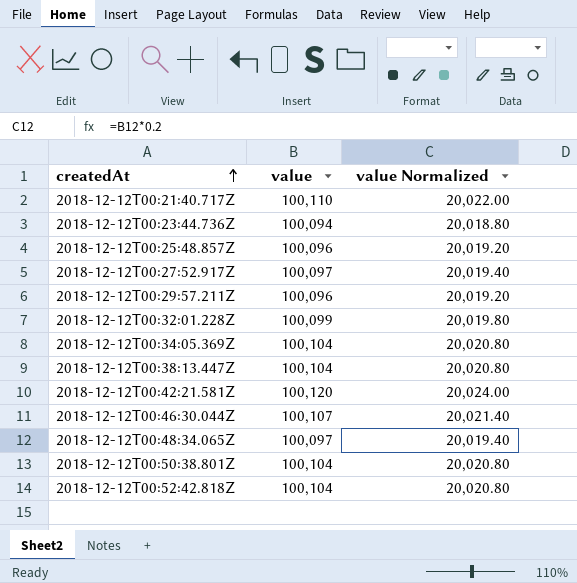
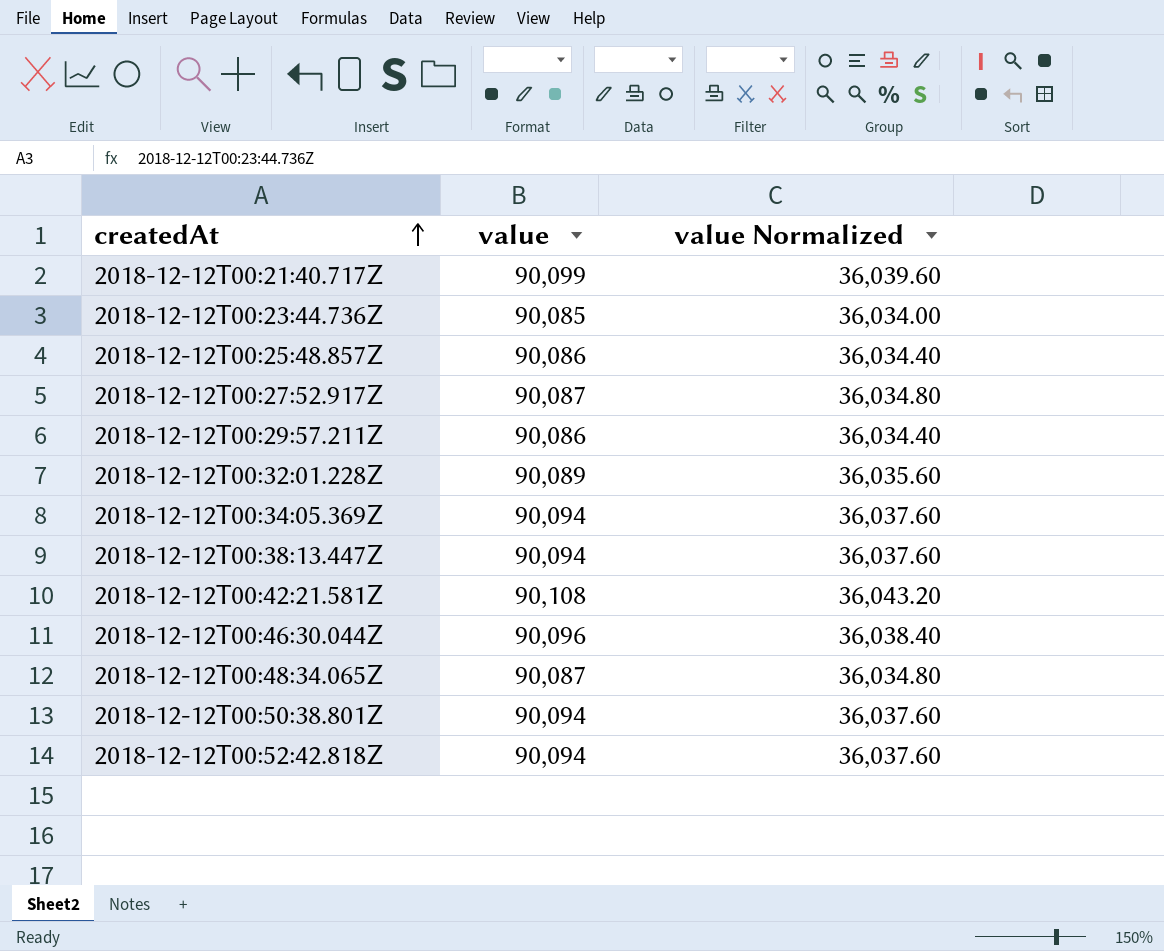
column value Normalized | formula: [value] * 0.2 -> [value] * 0.4
2018-12-12T00:21:40.717Z | value: 100,110 -> 90,099
2018-12-12T00:23:44.736Z | value: 100,094 -> 90,085
2018-12-12T00:25:48.857Z | value: 100,096 -> 90,086
2018-12-12T00:27:52.917Z | value: 100,097 -> 90,087
2018-12-12T00:29:57.211Z | value: 100,096 -> 90,086
2018-12-12T00:32:01.228Z | value: 100,099 -> 90,089
2018-12-12T00:34:05.369Z | value: 100,104 -> 90,094
2018-12-12T00:38:13.447Z | value: 100,104 -> 90,094
2018-12-12T00:42:21.581Z | value: 100,120 -> 90,108
2018-12-12T00:46:30.044Z | value: 100,107 -> 90,096
2018-12-12T00:48:34.065Z | value: 100,097 -> 90,087
2018-12-12T00:50:38.801Z | value: 100,104 -> 90,094
2018-12-12T00:52:42.818Z | value: 100,104 -> 90,094

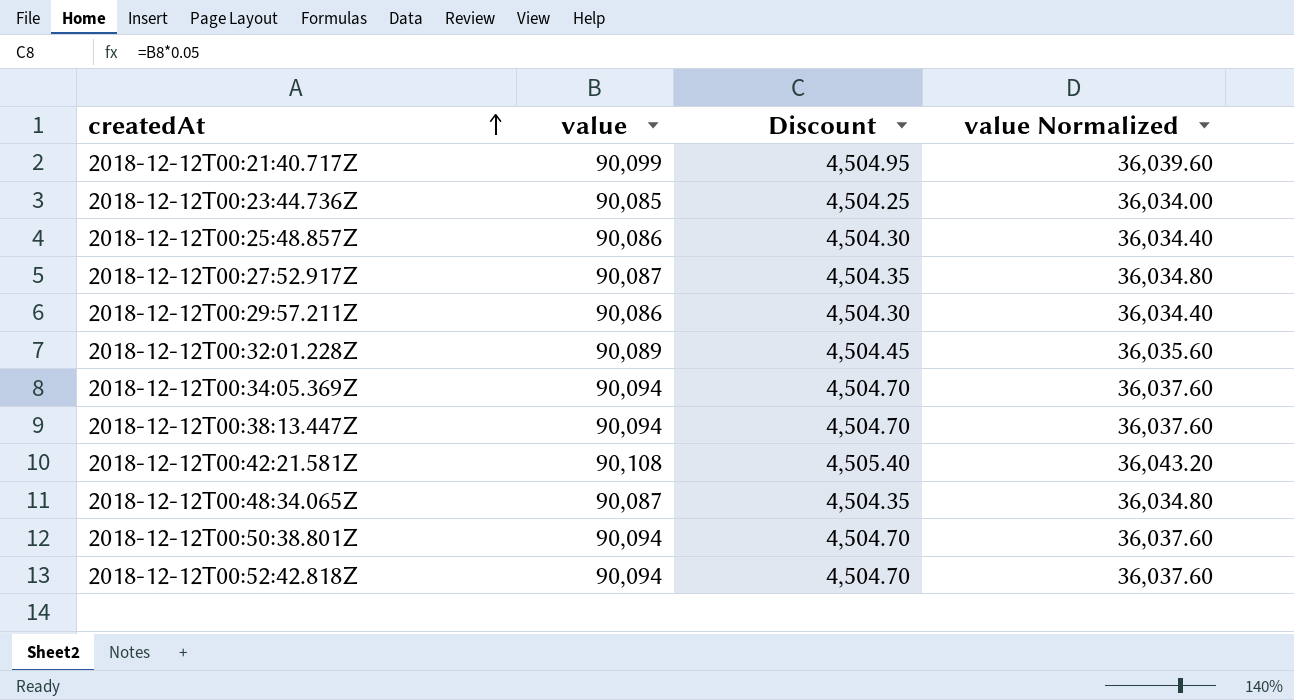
column Discount | formula: none -> [value] * 0.05
row 2018-12-12T00:46:30.044Z: 90,096 | 36,038.40 -> none

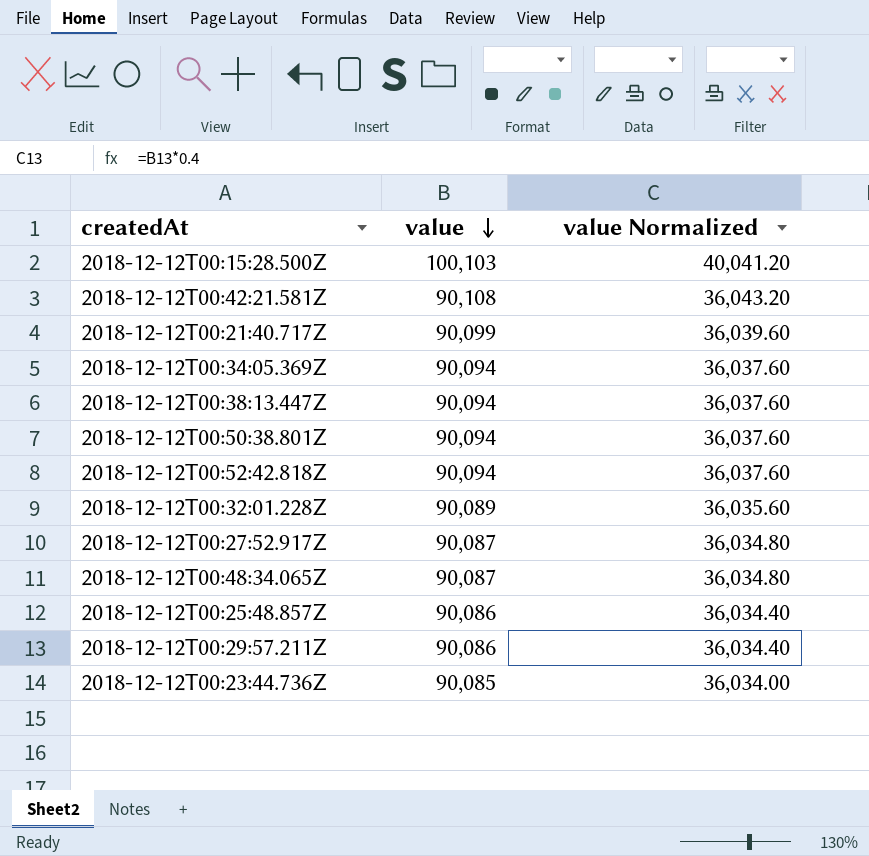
row order: createdAt ascending -> value descending
column Discount | formula: [value] * 0.05 -> none
row 2018-12-12T00:15:28.500Z: none -> 100,103 | 40,041.20

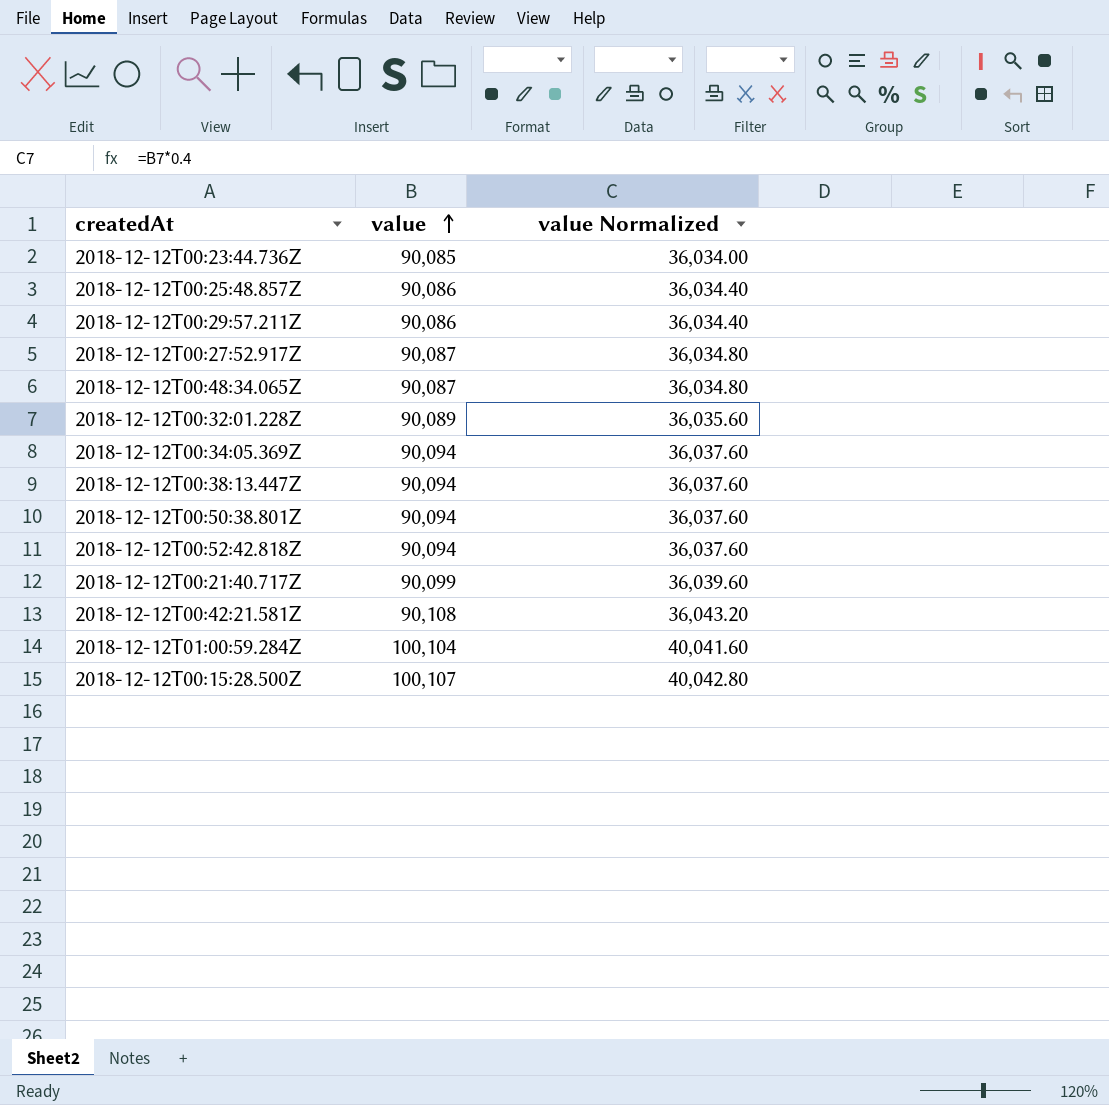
row order: value descending -> value ascending
row 2018-12-12T01:00:59.284Z: none -> 100,104 | 40,041.60
2018-12-12T00:15:28.500Z | value: 100,103 -> 100,107
2018-12-12T00:15:28.500Z | value Normalized: 40,041.20 -> 40,042.80

